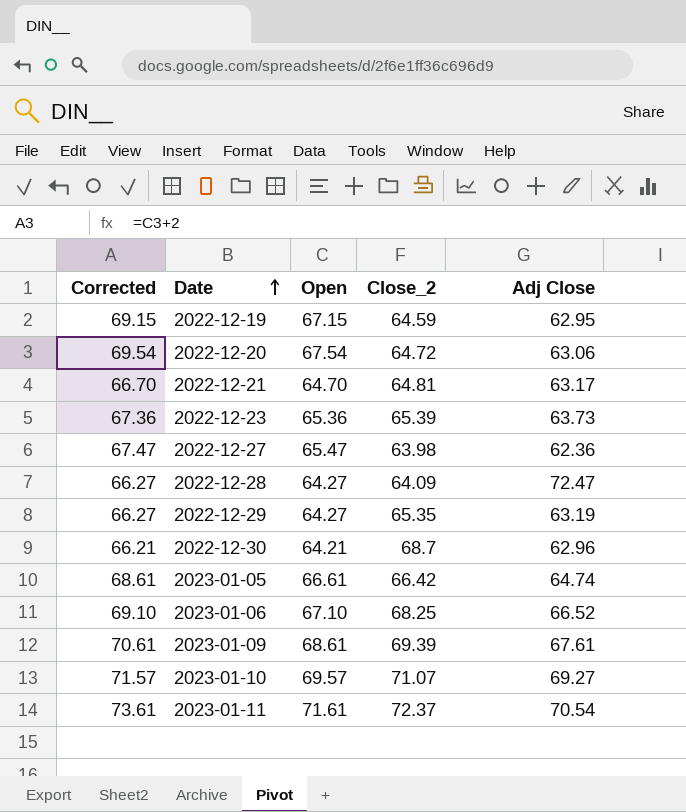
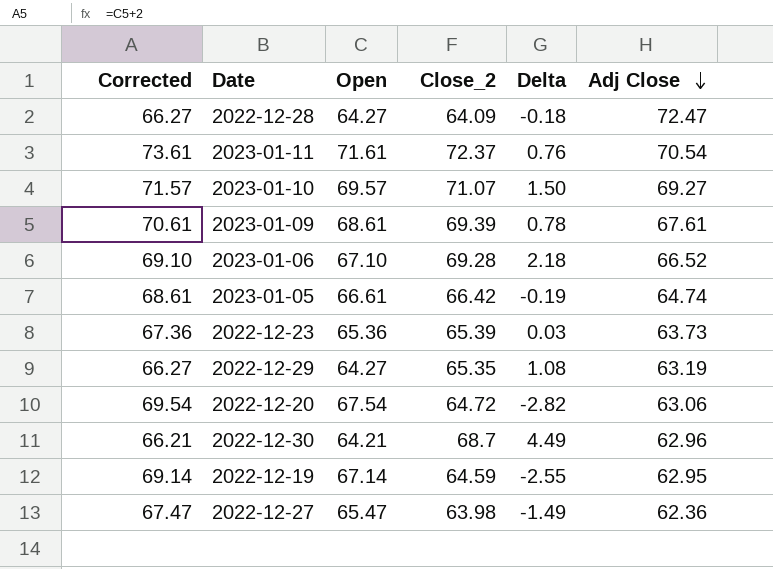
row order: Date ascending -> Adj Close descending
column Delta | formula: none -> [Close_2] - [Open]
row 2022-12-21: 66.70 | 64.70 | 64.81 | 63.17 -> none
2023-01-06 | Close_2: 68.25 -> 69.28
2022-12-19 | Corrected: 69.15 -> 69.14
2022-12-19 | Open: 67.15 -> 67.14

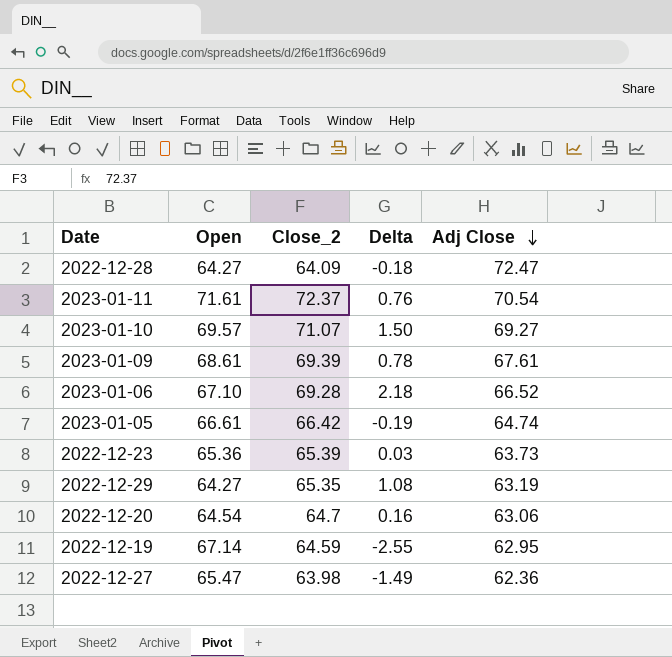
column Corrected | formula: [Open] + 2 -> none
row 2022-12-30: 66.21 | 64.21 | 68.7 | 4.49 | 62.96 -> none
2022-12-20 | Open: 67.54 -> 64.54
2022-12-20 | Close_2: 64.72 -> 64.7
2022-12-20 | Delta: -2.82 -> 0.16

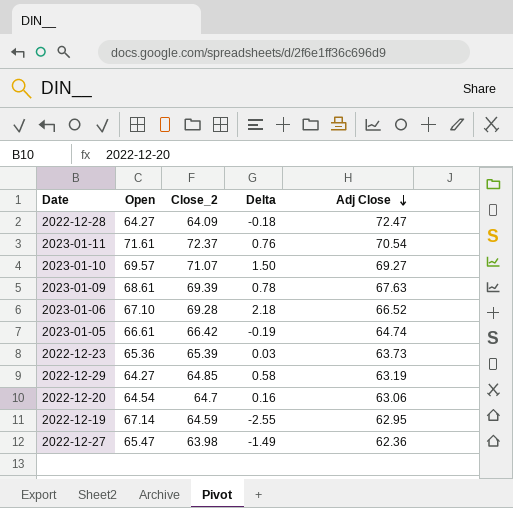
2023-01-09 | Adj Close: 67.61 -> 67.63
2022-12-29 | Close_2: 65.35 -> 64.85
2022-12-29 | Delta: 1.08 -> 0.58

